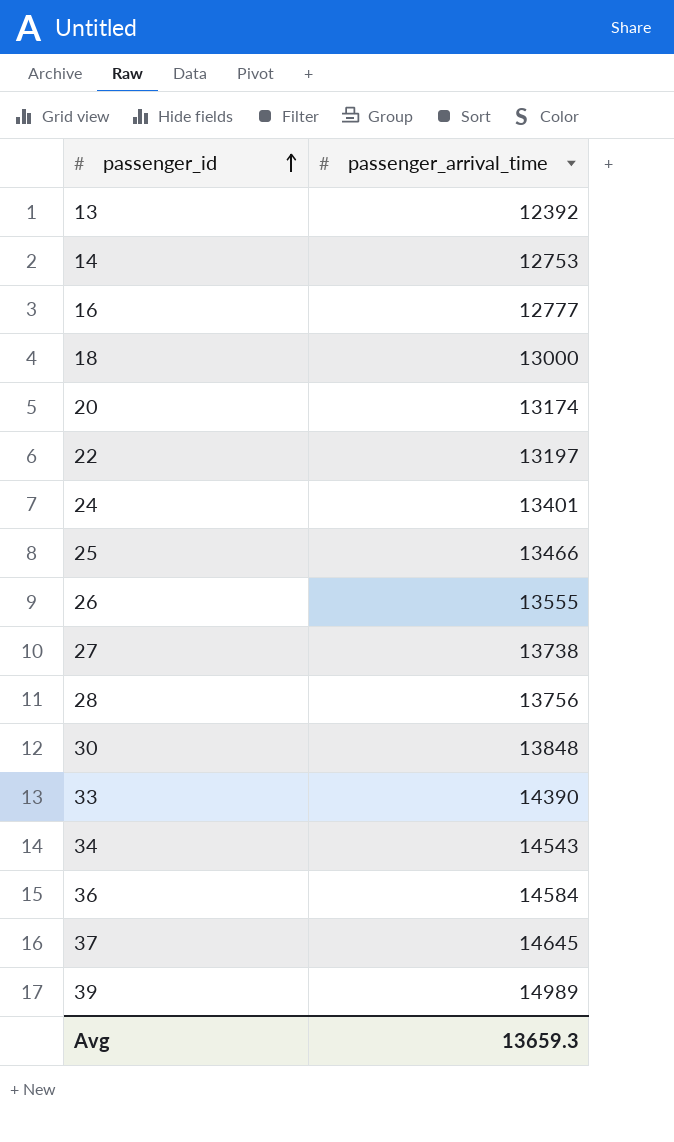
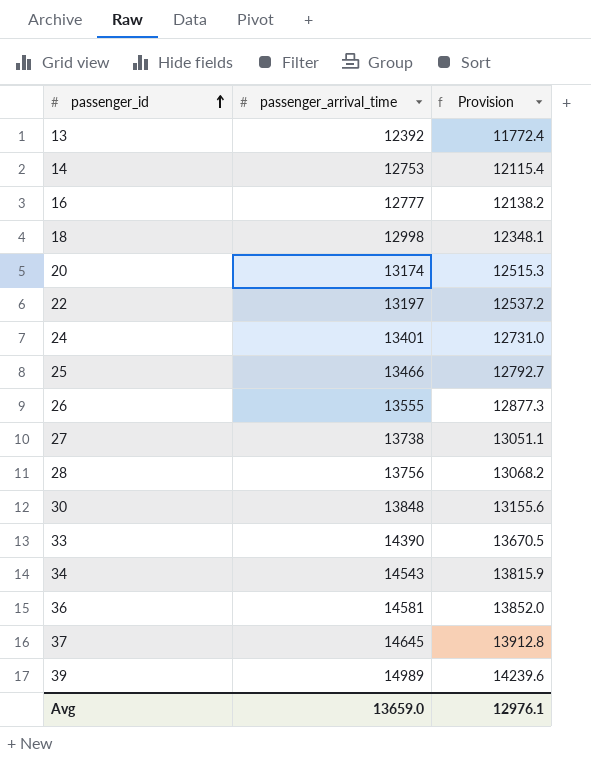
column Provision | formula: none -> [passenger_arrival_time] * 0.95
18 | passenger_arrival_time: 13000 -> 12998
36 | passenger_arrival_time: 14584 -> 14581
Avg | passenger_arrival_time: 13659.3 -> 13659.0

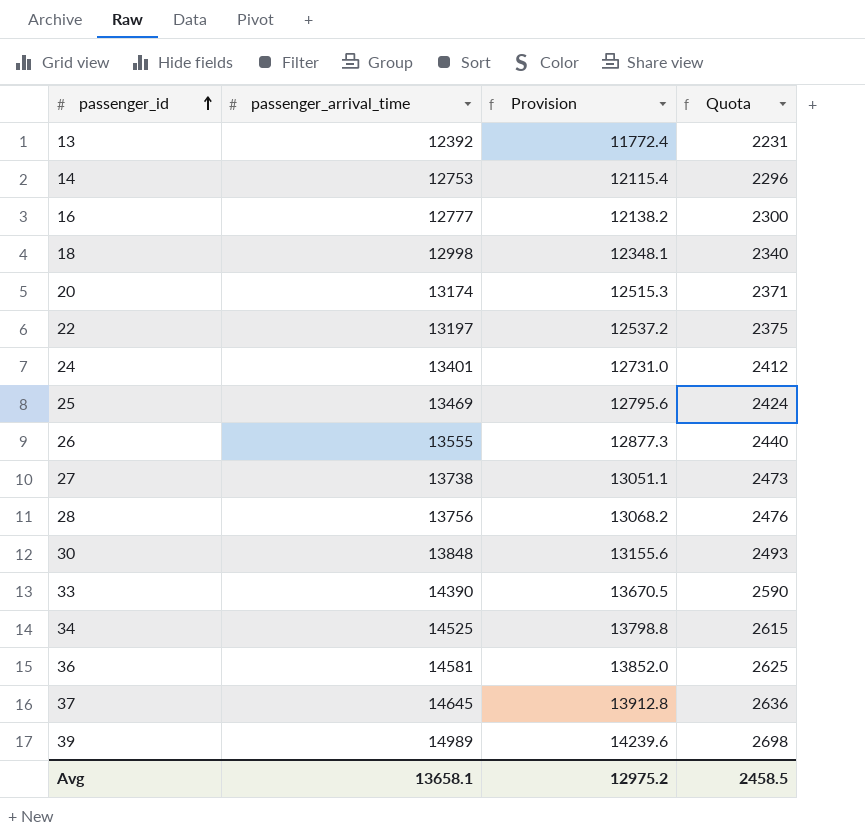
column Quota | formula: none -> [passenger_arrival_time] * 0.18
25 | passenger_arrival_time: 13466 -> 13469
25 | Provision: 12792.7 -> 12795.6
34 | passenger_arrival_time: 14543 -> 14525
34 | Provision: 13815.9 -> 13798.8
Avg | passenger_arrival_time: 13659.0 -> 13658.1
Avg | Provision: 12976.1 -> 12975.2

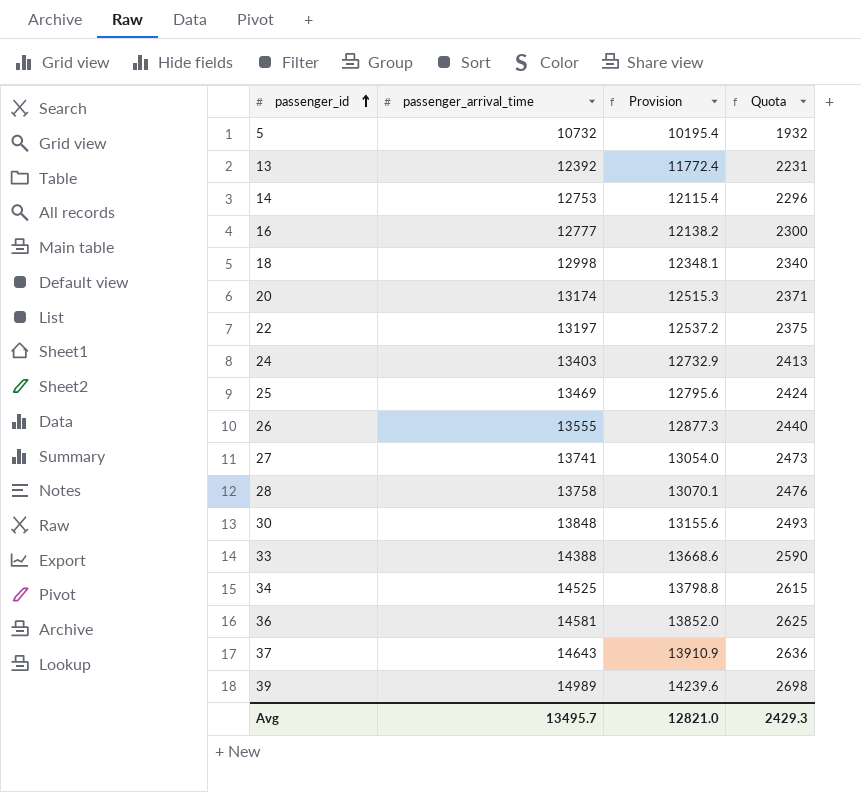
row 5: none -> 10732 | 10195.4 | 1932
24 | passenger_arrival_time: 13401 -> 13403
24 | Provision: 12731.0 -> 12732.9
24 | Quota: 2412 -> 2413
27 | passenger_arrival_time: 13738 -> 13741
27 | Provision: 13051.1 -> 13054.0
28 | passenger_arrival_time: 13756 -> 13758
28 | Provision: 13068.2 -> 13070.1
33 | passenger_arrival_time: 14390 -> 14388
33 | Provision: 13670.5 -> 13668.6
37 | passenger_arrival_time: 14645 -> 14643
37 | Provision: 13912.8 -> 13910.9
Avg | passenger_arrival_time: 13658.1 -> 13495.7
Avg | Provision: 12975.2 -> 12821.0
Avg | Quota: 2458.5 -> 2429.3

